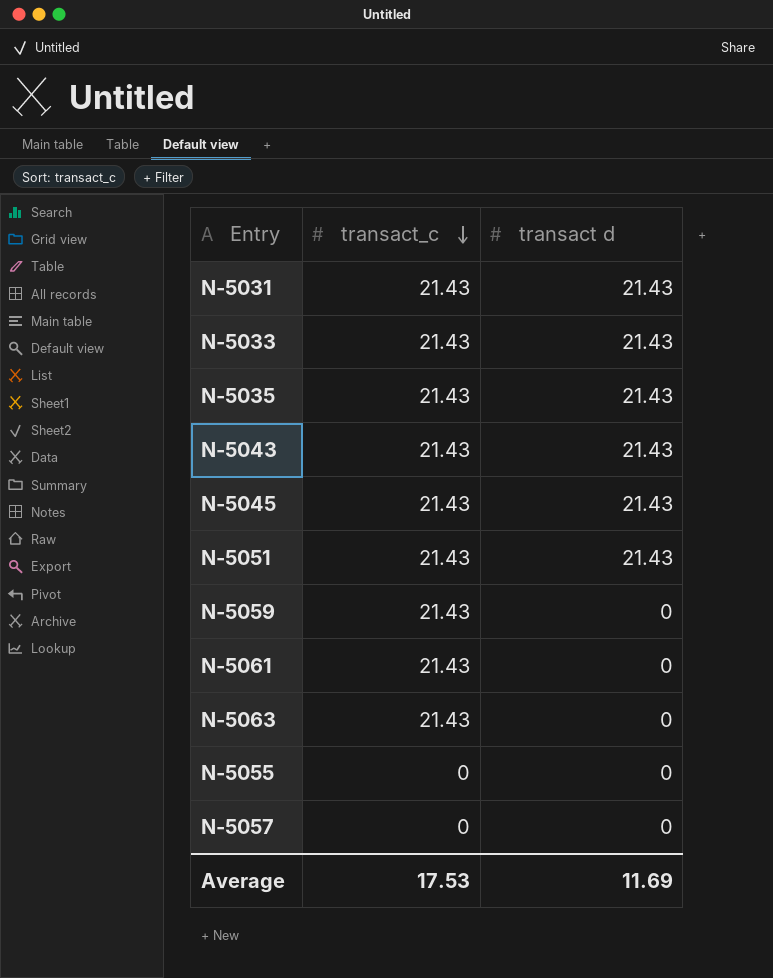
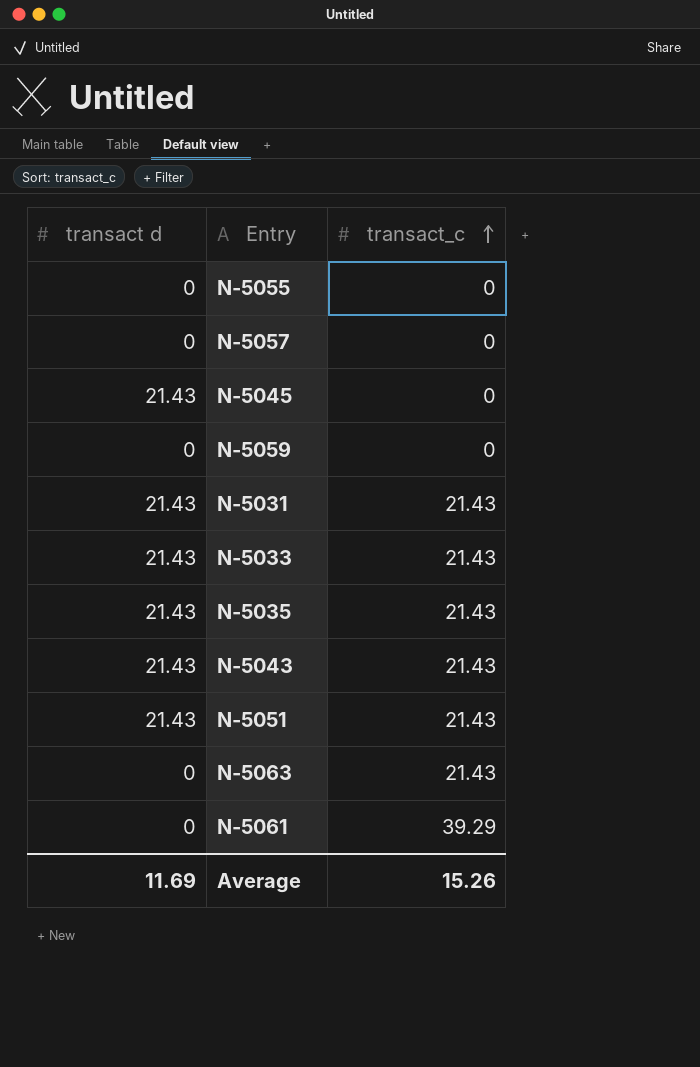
row order: transact_c descending -> transact_c ascending
column transact d | position: 3 -> 1
N-5045 | transact_c: 21.43 -> 0
N-5059 | transact_c: 21.43 -> 0
N-5061 | transact_c: 21.43 -> 39.29
Average | transact_c: 17.53 -> 15.26

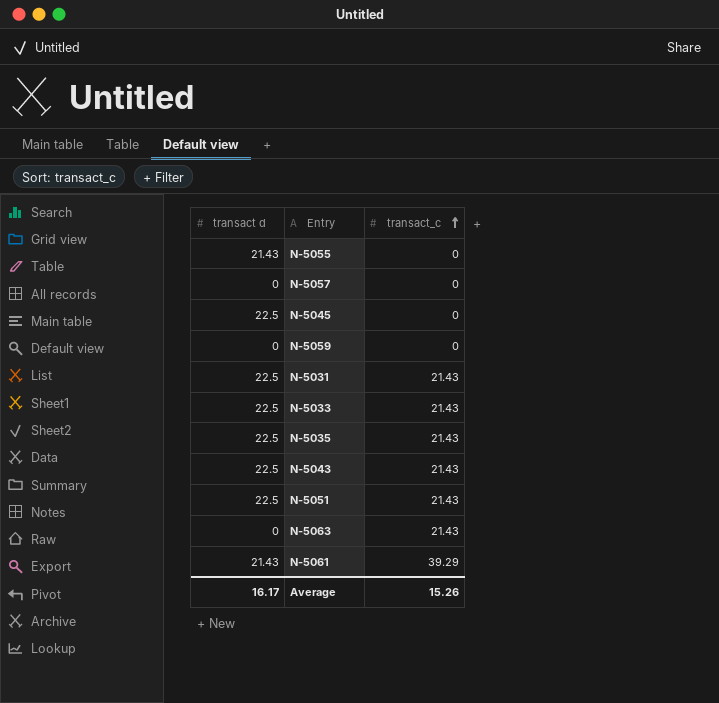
N-5055 | transact d: 0 -> 21.43
N-5045 | transact d: 21.43 -> 22.5
N-5031 | transact d: 21.43 -> 22.5
N-5033 | transact d: 21.43 -> 22.5
N-5035 | transact d: 21.43 -> 22.5
N-5043 | transact d: 21.43 -> 22.5
N-5051 | transact d: 21.43 -> 22.5
N-5061 | transact d: 0 -> 21.43
Average | transact d: 11.69 -> 16.17

